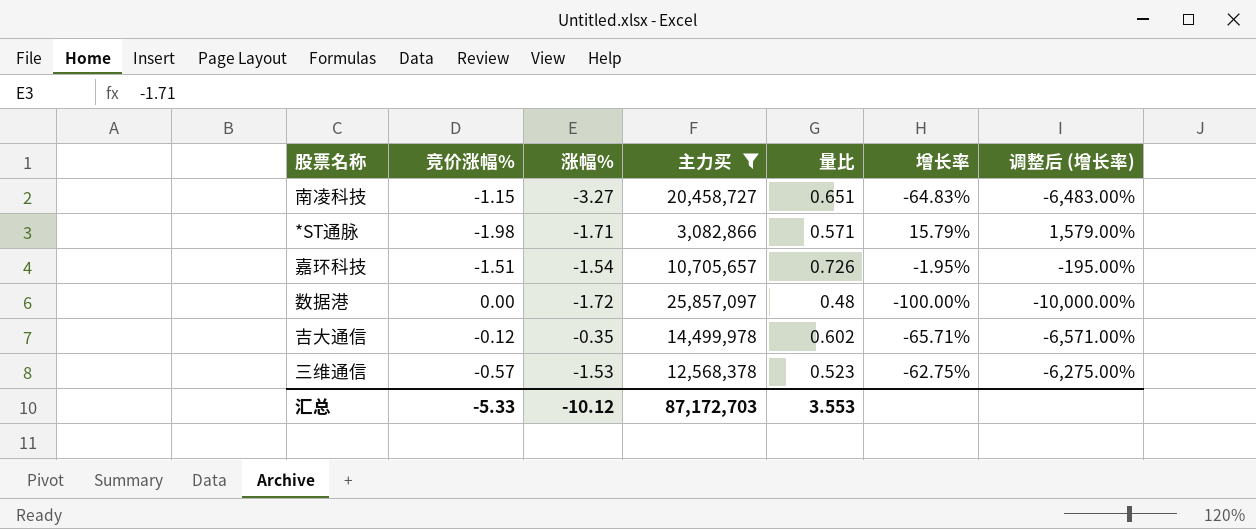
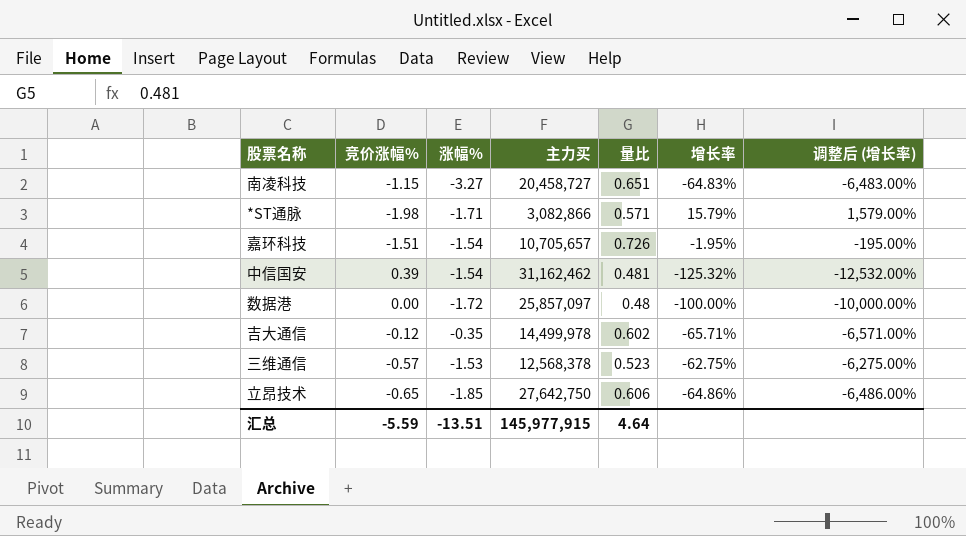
filter: 主力买 <= 25,857,097 -> none
汇总 | 竞价涨幅%: -5.33 -> -5.59
汇总 | 涨幅%: -10.12 -> -13.51
汇总 | 主力买: 87,172,703 -> 145,977,915
汇总 | 量比: 3.553 -> 4.64

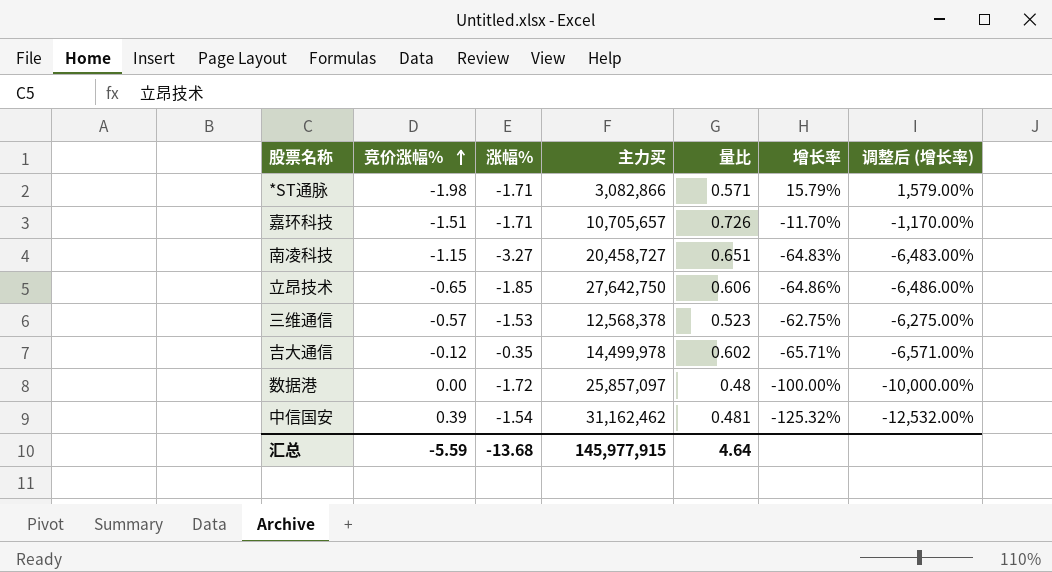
row order: none -> 竞价涨幅% ascending
嘉环科技 | 涨幅%: -1.54 -> -1.71
嘉环科技 | 增长率: -1.95% -> -11.70%
嘉环科技 | 调整后 (增长率): -195.00% -> -1,170.00%
汇总 | 涨幅%: -13.51 -> -13.68

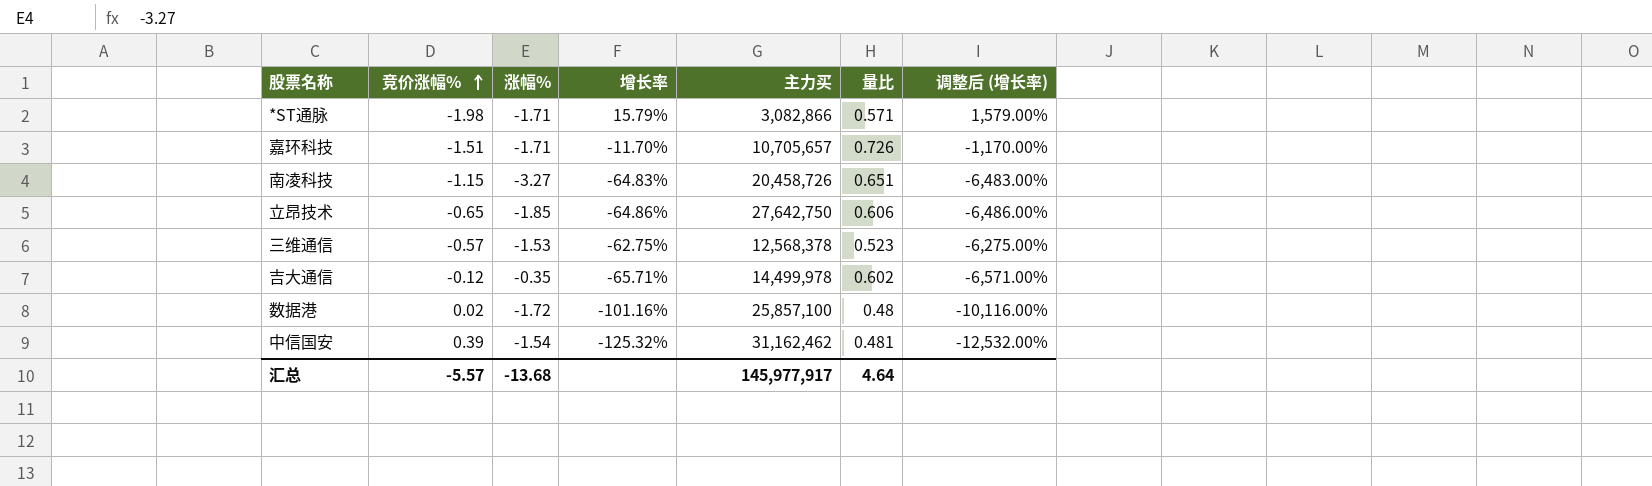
column 增长率 | position: 6 -> 4
南凌科技 | 主力买: 20,458,727 -> 20,458,726
数据港 | 竞价涨幅%: 0.00 -> 0.02
数据港 | 增长率: -100.00% -> -101.16%
数据港 | 主力买: 25,857,097 -> 25,857,100
数据港 | 调整后 (增长率): -10,000.00% -> -10,116.00%
汇总 | 竞价涨幅%: -5.59 -> -5.57
汇总 | 主力买: 145,977,915 -> 145,977,917

